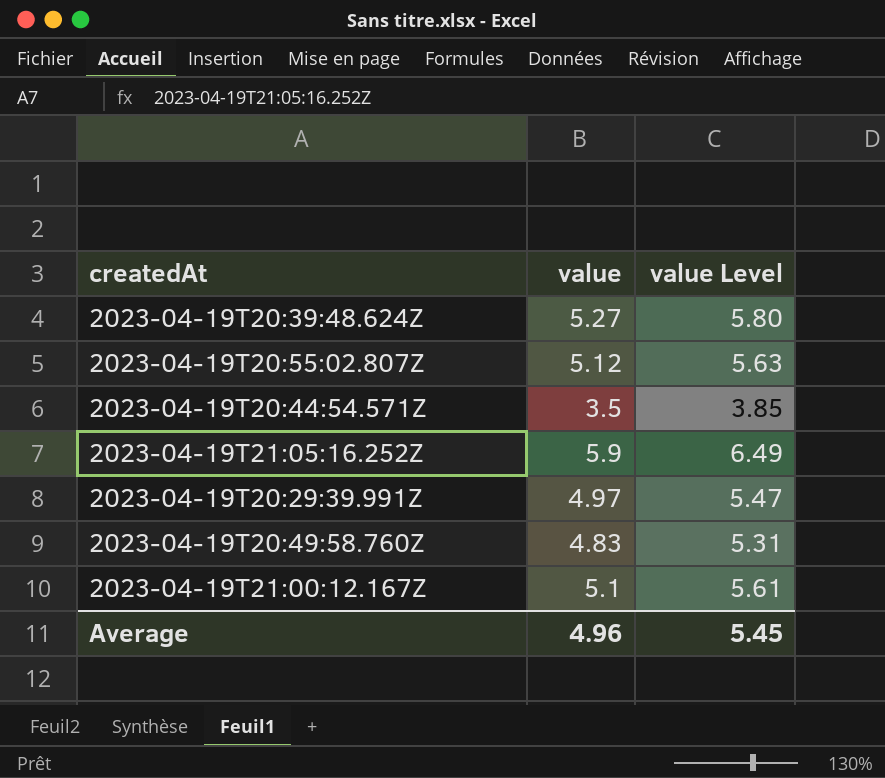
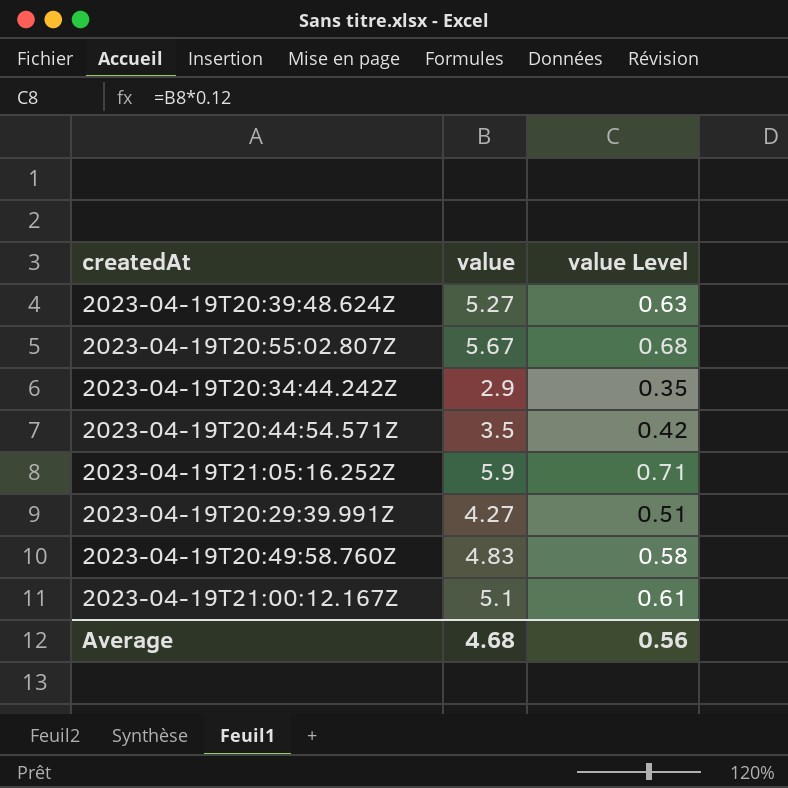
column value Level | formula: [value] * 1.1 -> [value] * 0.12
2023-04-19T20:55:02.807Z | value: 5.12 -> 5.67
row 2023-04-19T20:34:44.242Z: none -> 2.9 | 0.35
2023-04-19T20:29:39.991Z | value: 4.97 -> 4.27
Average | value: 4.96 -> 4.68
Average | value Level: 5.45 -> 0.56

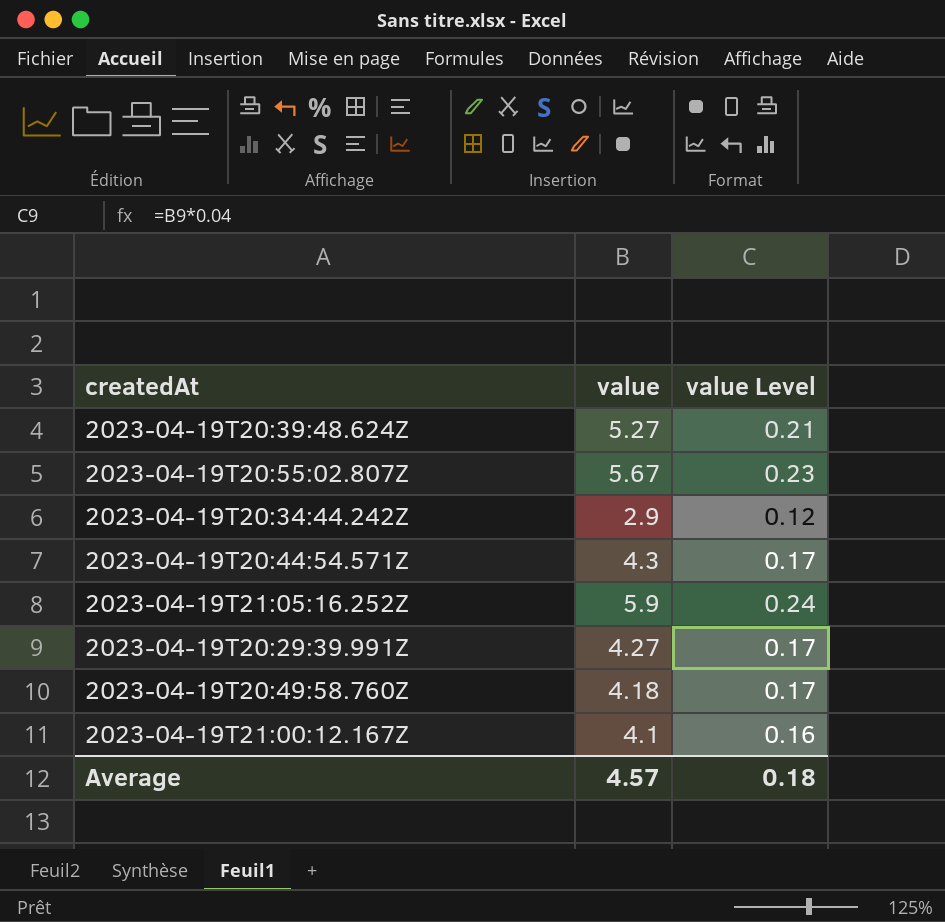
column value Level | formula: [value] * 0.12 -> [value] * 0.04
2023-04-19T20:44:54.571Z | value: 3.5 -> 4.3
2023-04-19T20:49:58.760Z | value: 4.83 -> 4.18
2023-04-19T21:00:12.167Z | value: 5.1 -> 4.1
Average | value: 4.68 -> 4.57
Average | value Level: 0.56 -> 0.18

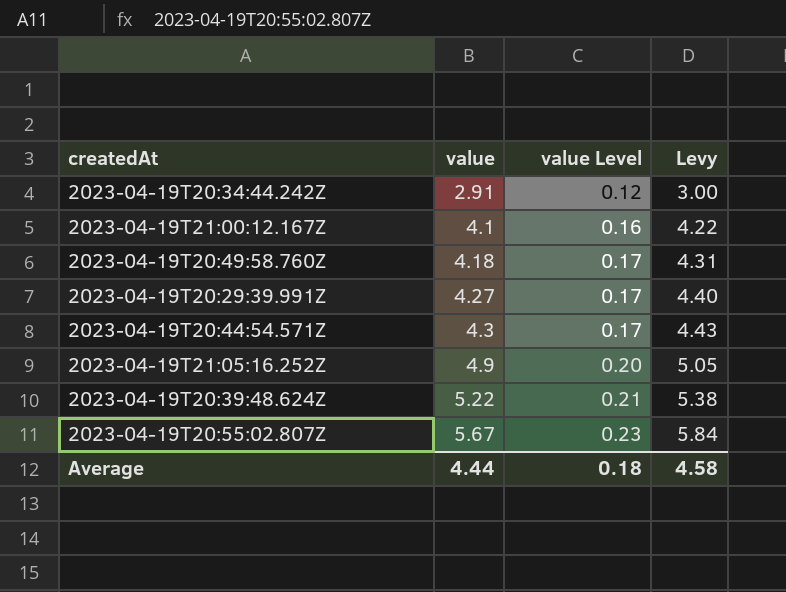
row order: none -> value ascending
column Levy | formula: none -> [value] * 1.03
2023-04-19T20:34:44.242Z | value: 2.9 -> 2.91
2023-04-19T21:05:16.252Z | value: 5.9 -> 4.9
2023-04-19T21:05:16.252Z | value Level: 0.24 -> 0.20
2023-04-19T20:39:48.624Z | value: 5.27 -> 5.22
Average | value: 4.57 -> 4.44

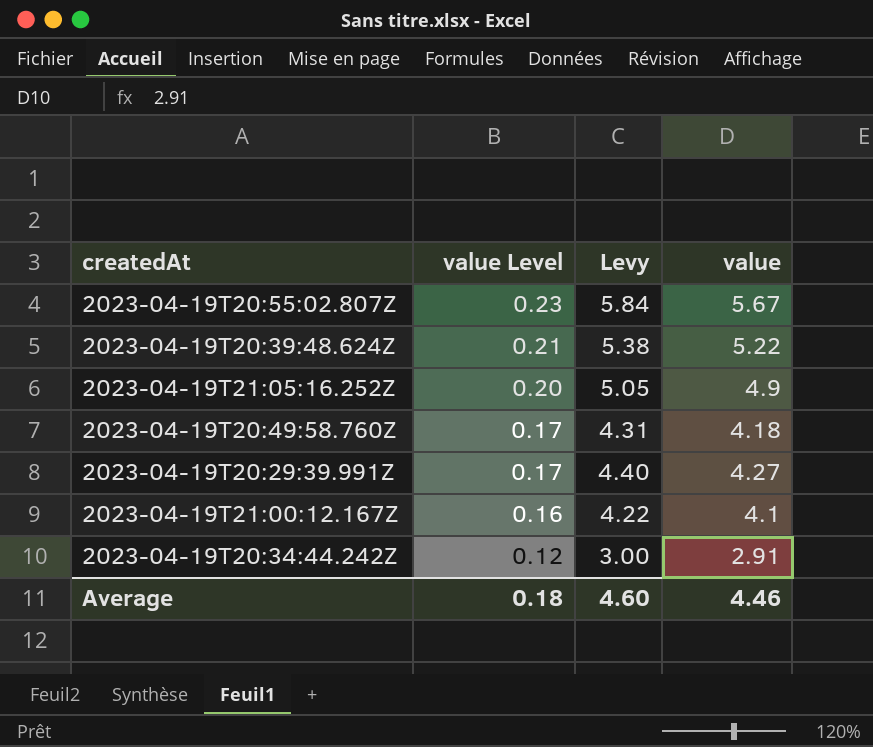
row order: value ascending -> value Level descending
column value | position: 2 -> 4
row 2023-04-19T20:44:54.571Z: 4.3 | 0.17 | 4.43 -> none
Average | Levy: 4.58 -> 4.60
Average | value: 4.44 -> 4.46

